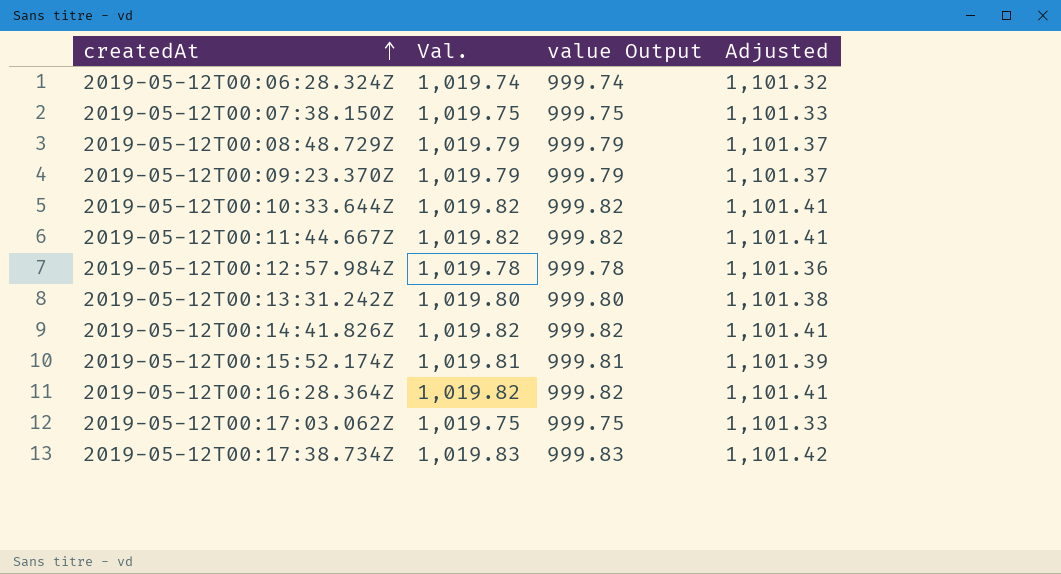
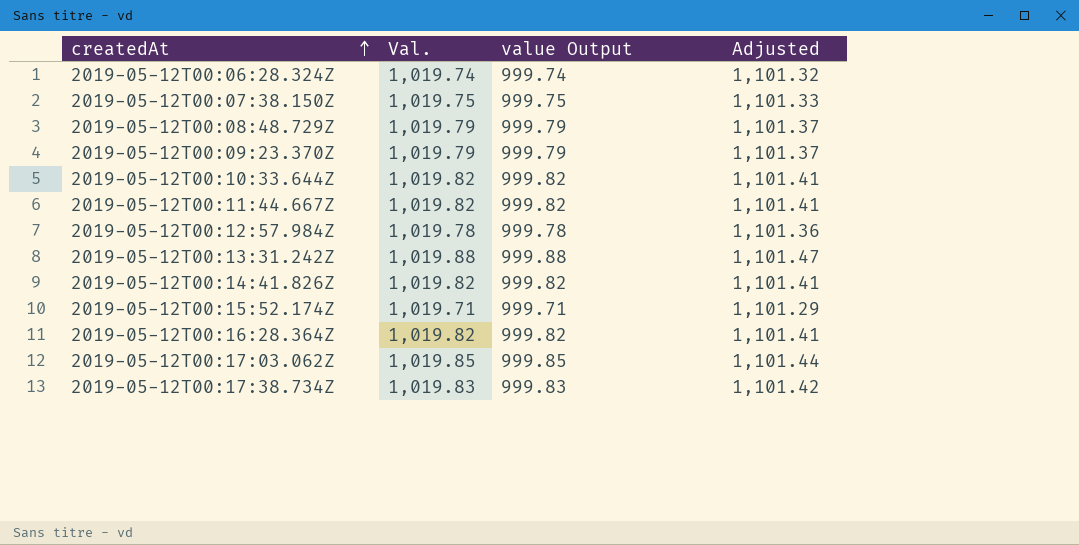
2019-05-12T00:13:31.242Z | Val.: 1,019.80 -> 1,019.88
2019-05-12T00:13:31.242Z | value Output: 999.80 -> 999.88
2019-05-12T00:13:31.242Z | Adjusted: 1,101.38 -> 1,101.47
2019-05-12T00:15:52.174Z | Val.: 1,019.81 -> 1,019.71
2019-05-12T00:15:52.174Z | value Output: 999.81 -> 999.71
2019-05-12T00:15:52.174Z | Adjusted: 1,101.39 -> 1,101.29
2019-05-12T00:17:03.062Z | Val.: 1,019.75 -> 1,019.85
2019-05-12T00:17:03.062Z | value Output: 999.75 -> 999.85
2019-05-12T00:17:03.062Z | Adjusted: 1,101.33 -> 1,101.44

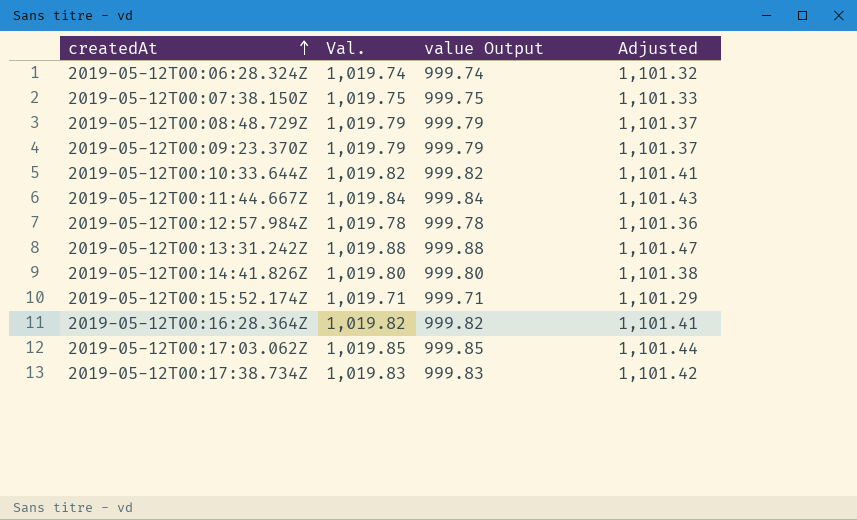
2019-05-12T00:11:44.667Z | Val.: 1,019.82 -> 1,019.84
2019-05-12T00:11:44.667Z | value Output: 999.82 -> 999.84
2019-05-12T00:11:44.667Z | Adjusted: 1,101.41 -> 1,101.43
2019-05-12T00:14:41.826Z | Val.: 1,019.82 -> 1,019.80
2019-05-12T00:14:41.826Z | value Output: 999.82 -> 999.80
2019-05-12T00:14:41.826Z | Adjusted: 1,101.41 -> 1,101.38

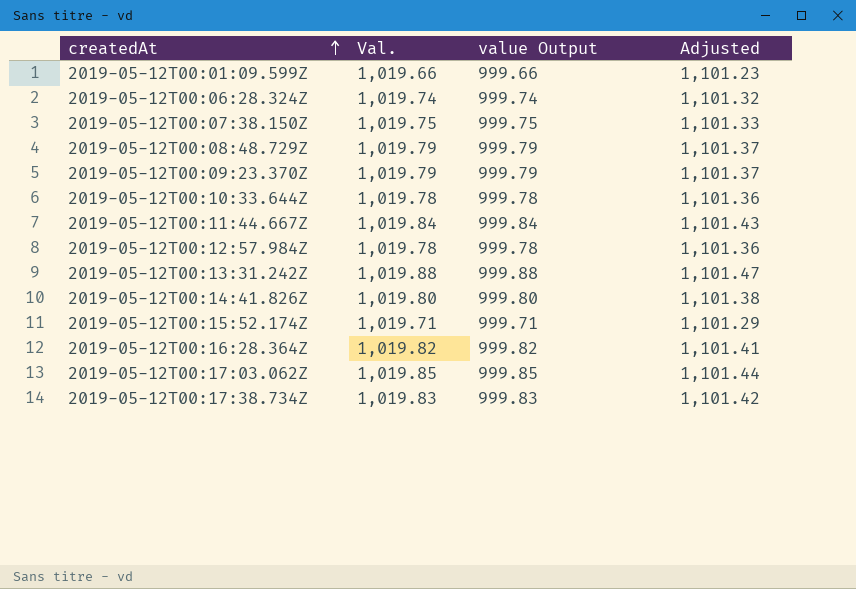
row 2019-05-12T00:01:09.599Z: none -> 1,019.66 | 999.66 | 1,101.23
2019-05-12T00:10:33.644Z | Val.: 1,019.82 -> 1,019.78
2019-05-12T00:10:33.644Z | value Output: 999.82 -> 999.78
2019-05-12T00:10:33.644Z | Adjusted: 1,101.41 -> 1,101.36

